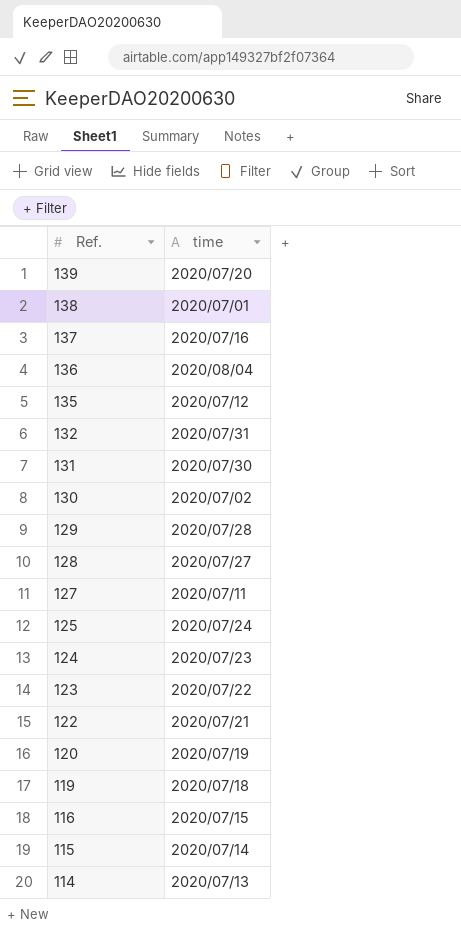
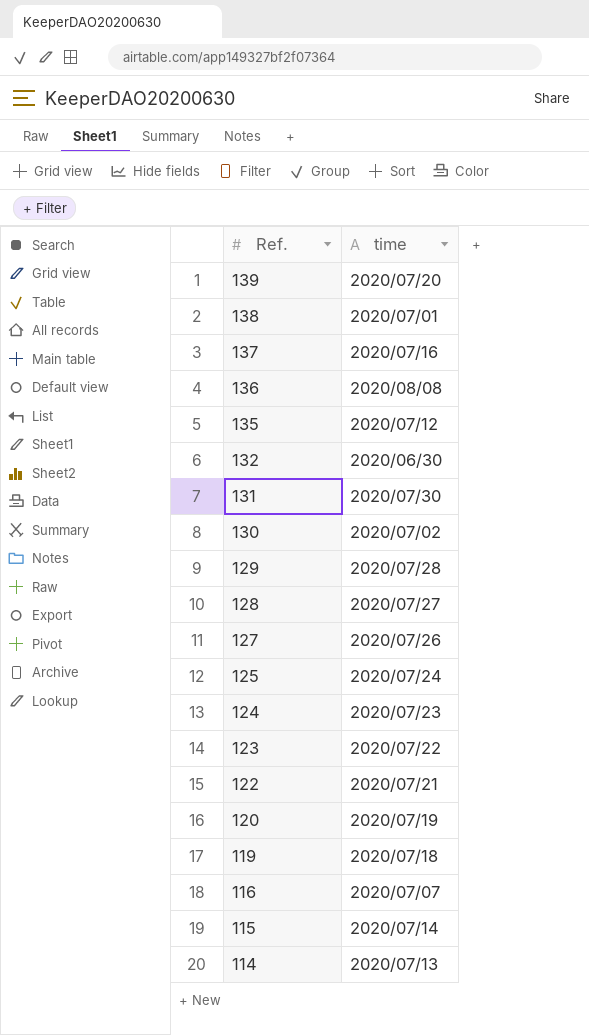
136 | time: 2020/08/04 -> 2020/08/08
132 | time: 2020/07/31 -> 2020/06/30
127 | time: 2020/07/11 -> 2020/07/26
116 | time: 2020/07/15 -> 2020/07/07

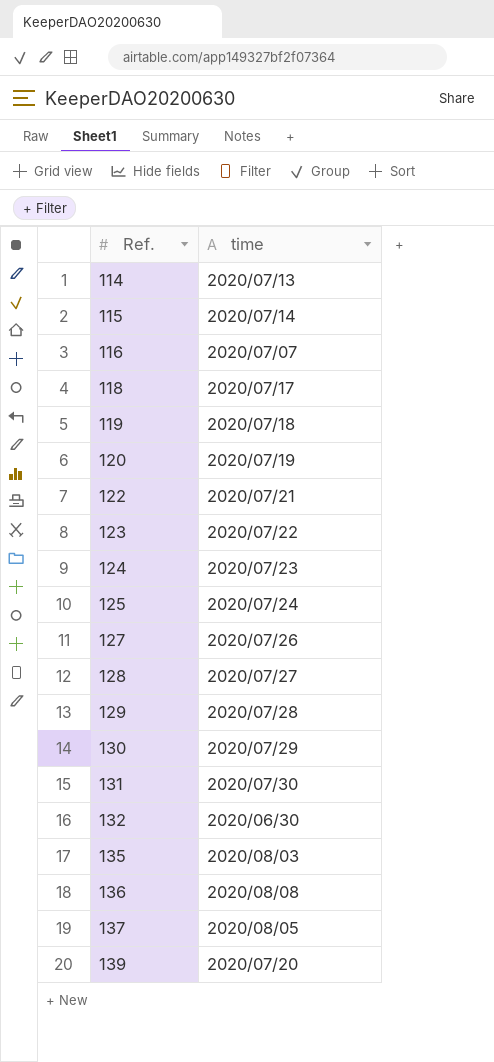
row order: Ref. descending -> Ref. ascending
row 138: 2020/07/01 -> none
row 118: none -> 2020/07/17
130 | time: 2020/07/02 -> 2020/07/29
135 | time: 2020/07/12 -> 2020/08/03
137 | time: 2020/07/16 -> 2020/08/05

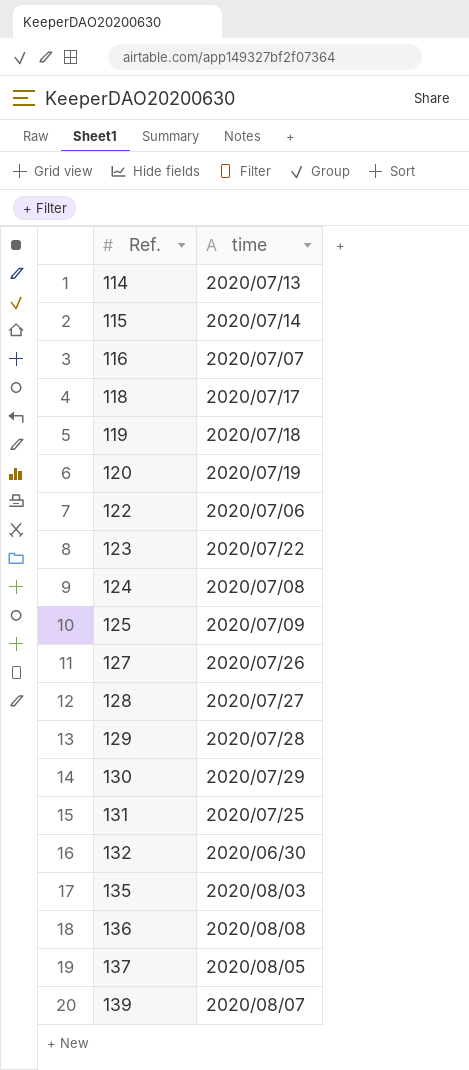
122 | time: 2020/07/21 -> 2020/07/06
124 | time: 2020/07/23 -> 2020/07/08
125 | time: 2020/07/24 -> 2020/07/09
131 | time: 2020/07/30 -> 2020/07/25
139 | time: 2020/07/20 -> 2020/08/07

